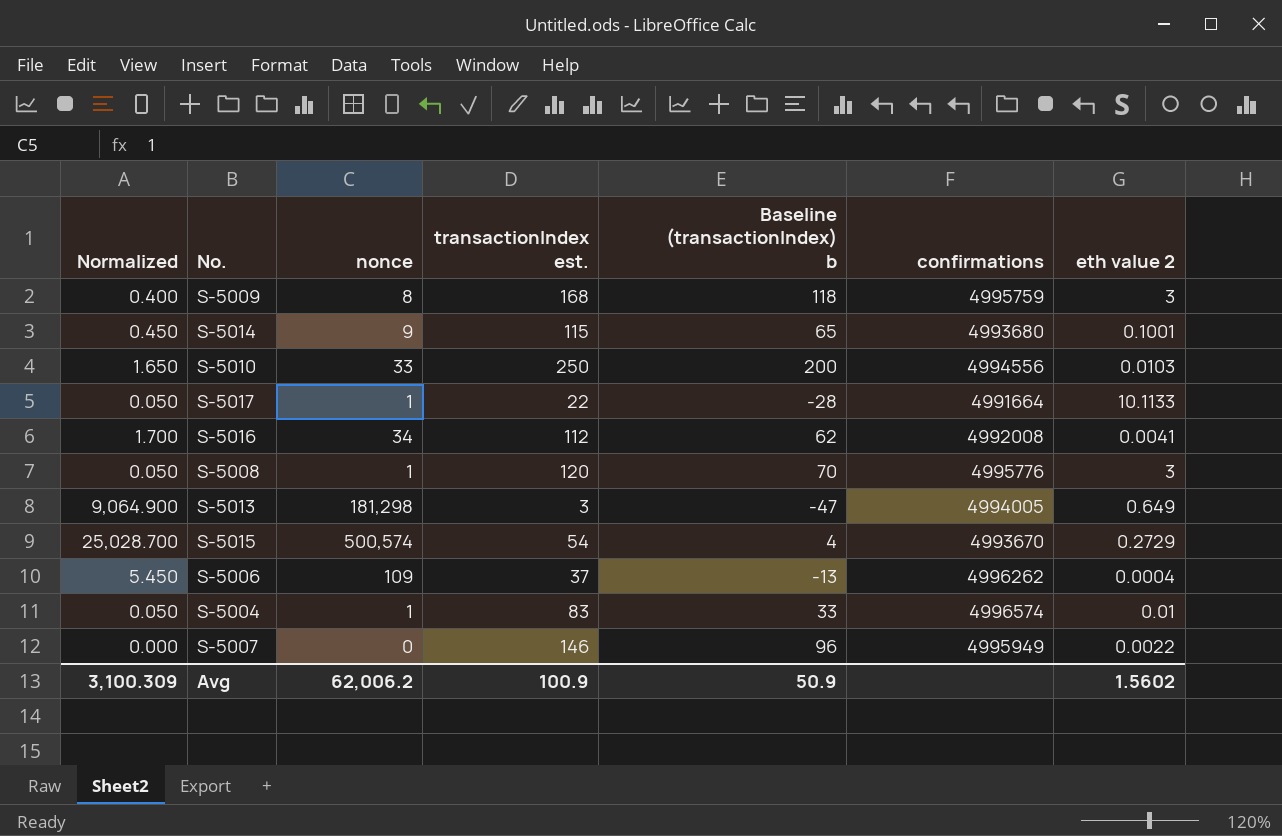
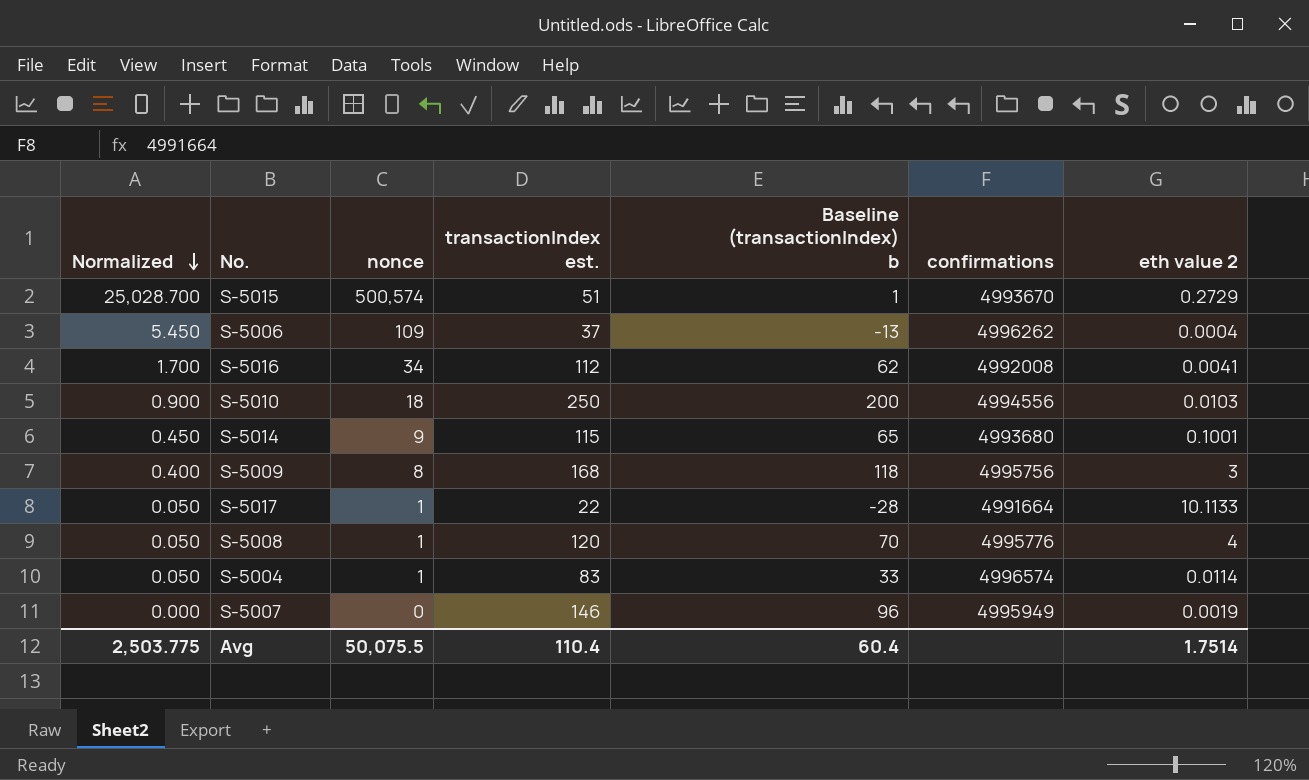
row order: none -> Normalized descending
row S-5013: 9,064.900 | 181,298 | 3 | -47 | 4994005 | 0.649 -> none
S-5015 | transactionIndex est.: 54 -> 51
S-5015 | Baseline (transactionIndex) b: 4 -> 1
S-5010 | Normalized: 1.650 -> 0.900
S-5010 | nonce: 33 -> 18
S-5009 | confirmations: 4995759 -> 4995756
S-5008 | eth value 2: 3 -> 4
S-5004 | eth value 2: 0.01 -> 0.0114
S-5007 | eth value 2: 0.0022 -> 0.0019
Avg | Normalized: 3,100.309 -> 2,503.775
Avg | nonce: 62,006.2 -> 50,075.5
Avg | transactionIndex est.: 100.9 -> 110.4
Avg | Baseline (transactionIndex) b: 50.9 -> 60.4
Avg | eth value 2: 1.5602 -> 1.7514

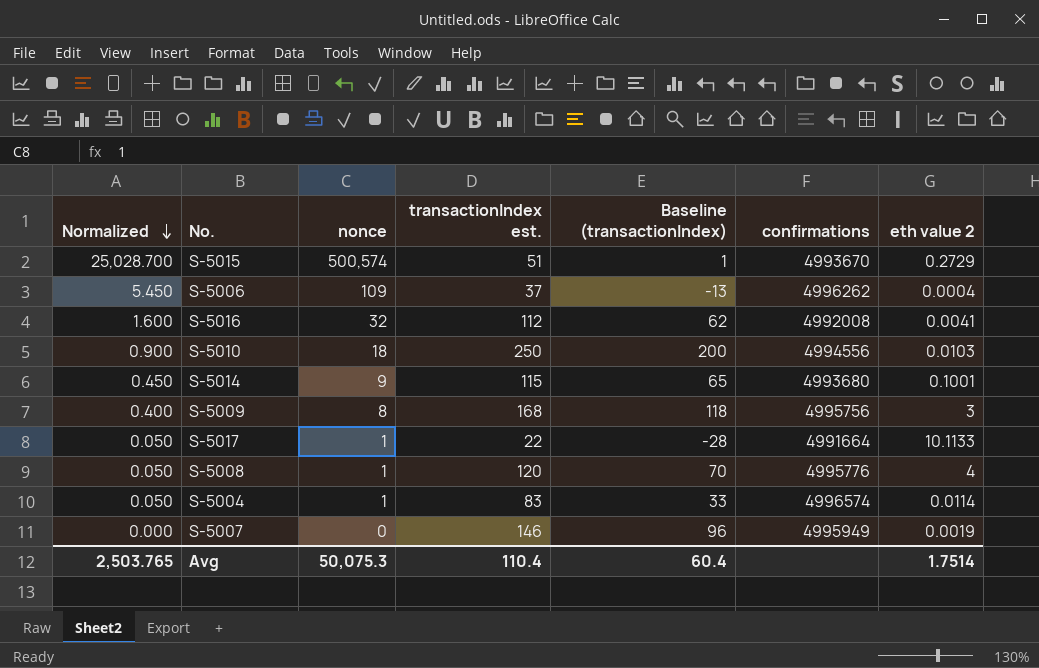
column name: Baseline (transactionIndex) b -> Baseline (transactionIndex)
S-5016 | Normalized: 1.700 -> 1.600
S-5016 | nonce: 34 -> 32
Avg | Normalized: 2,503.775 -> 2,503.765
Avg | nonce: 50,075.5 -> 50,075.3

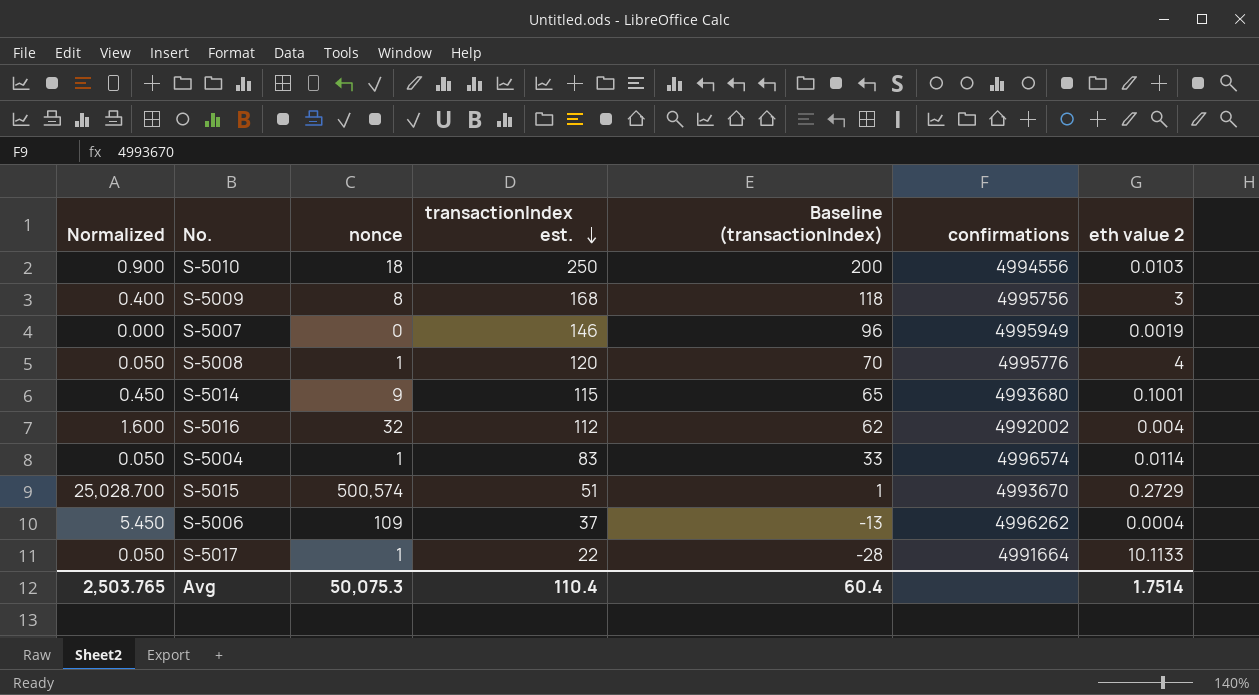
row order: Normalized descending -> transactionIndex est. descending
S-5016 | confirmations: 4992008 -> 4992002
S-5016 | eth value 2: 0.0041 -> 0.004

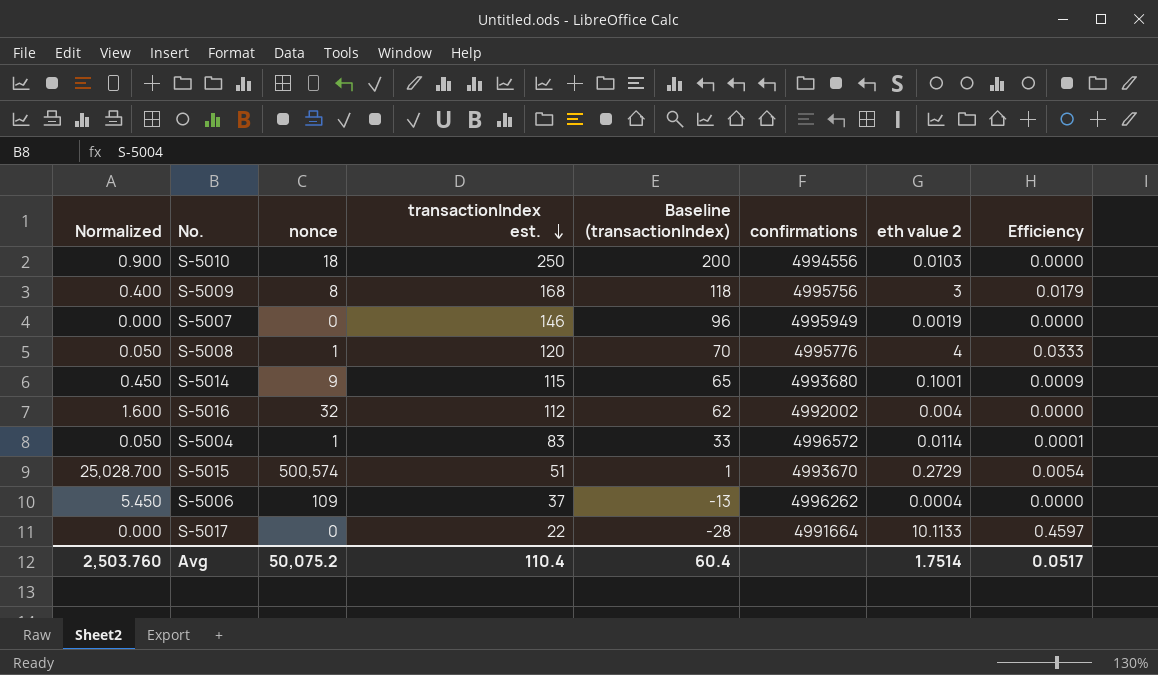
column Efficiency | formula: none -> [eth value 2] / [transactionIndex est.]
S-5004 | confirmations: 4996574 -> 4996572
S-5017 | Normalized: 0.050 -> 0.000
S-5017 | nonce: 1 -> 0
Avg | Normalized: 2,503.765 -> 2,503.760
Avg | nonce: 50,075.3 -> 50,075.2

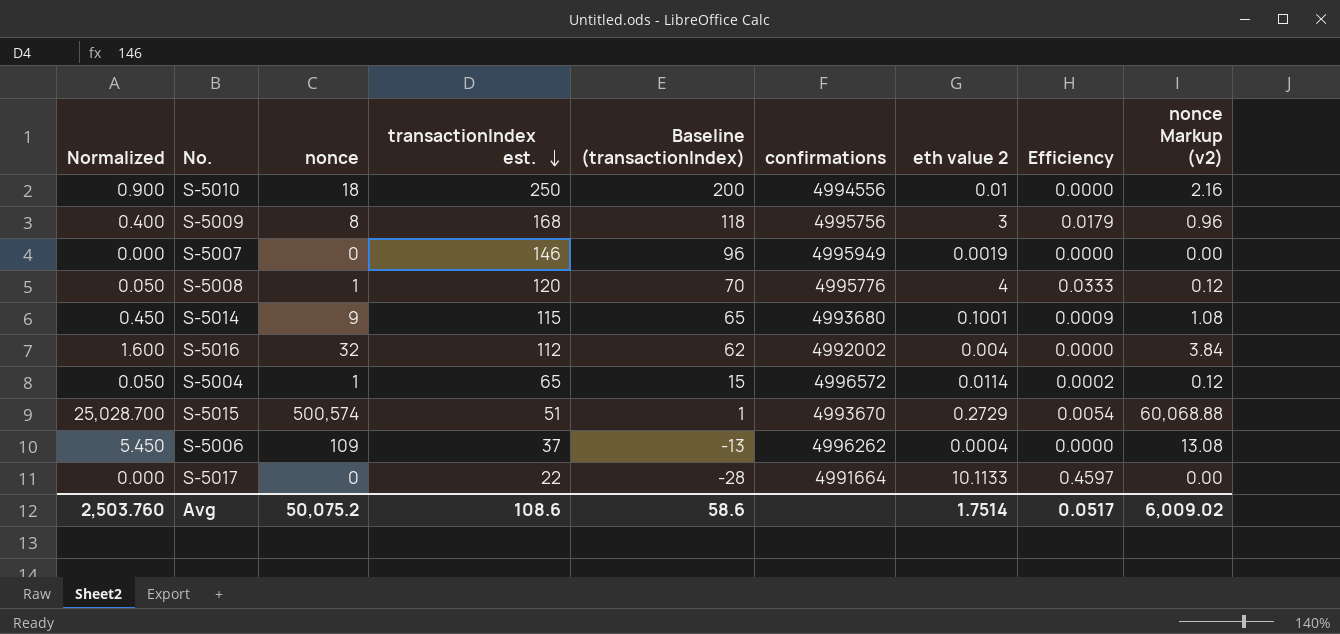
column nonce Markup (v2) | formula: none -> [nonce] * 0.12
S-5010 | eth value 2: 0.0103 -> 0.01
S-5004 | transactionIndex est.: 83 -> 65
S-5004 | Baseline (transactionIndex): 33 -> 15
S-5004 | Efficiency: 0.0001 -> 0.0002
Avg | transactionIndex est.: 110.4 -> 108.6
Avg | Baseline (transactionIndex): 60.4 -> 58.6

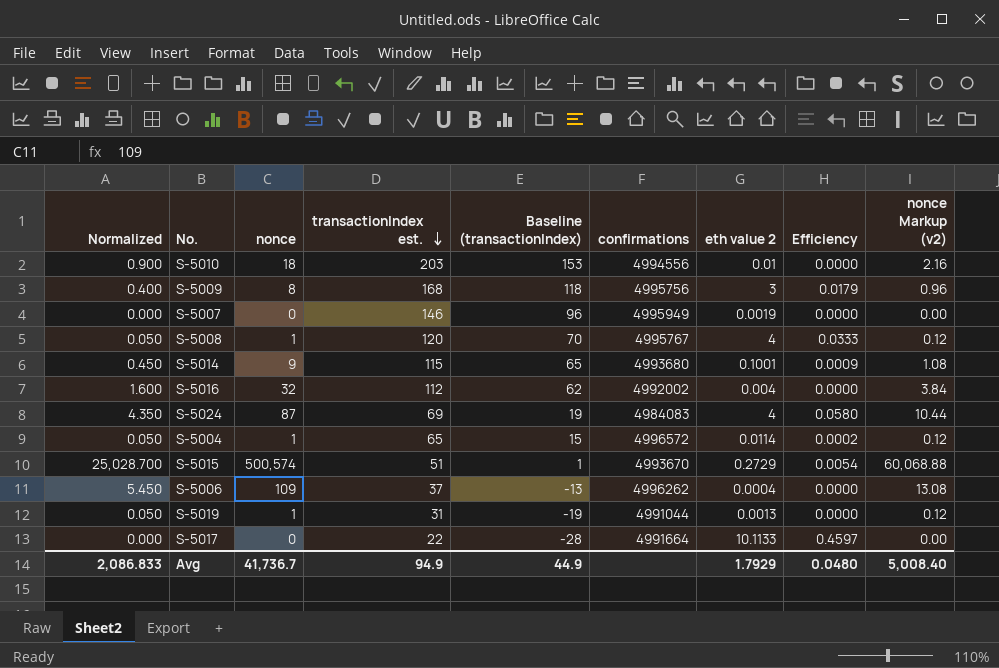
S-5010 | transactionIndex est.: 250 -> 203
S-5010 | Baseline (transactionIndex): 200 -> 153
S-5008 | confirmations: 4995776 -> 4995767
row S-5024: none -> 4.350 | 87 | 69 | 19 | 4984083 | 4 | 0.0580 | 10.44
row S-5019: none -> 0.050 | 1 | 31 | -19 | 4991044 | 0.0013 | 0.0000 | 0.12
Avg | Normalized: 2,503.760 -> 2,086.833
Avg | nonce: 50,075.2 -> 41,736.7
Avg | transactionIndex est.: 108.6 -> 94.9
Avg | Baseline (transactionIndex): 58.6 -> 44.9
Avg | eth value 2: 1.7514 -> 1.7929
Avg | Efficiency: 0.0517 -> 0.0480
Avg | nonce Markup (v2): 6,009.02 -> 5,008.40

